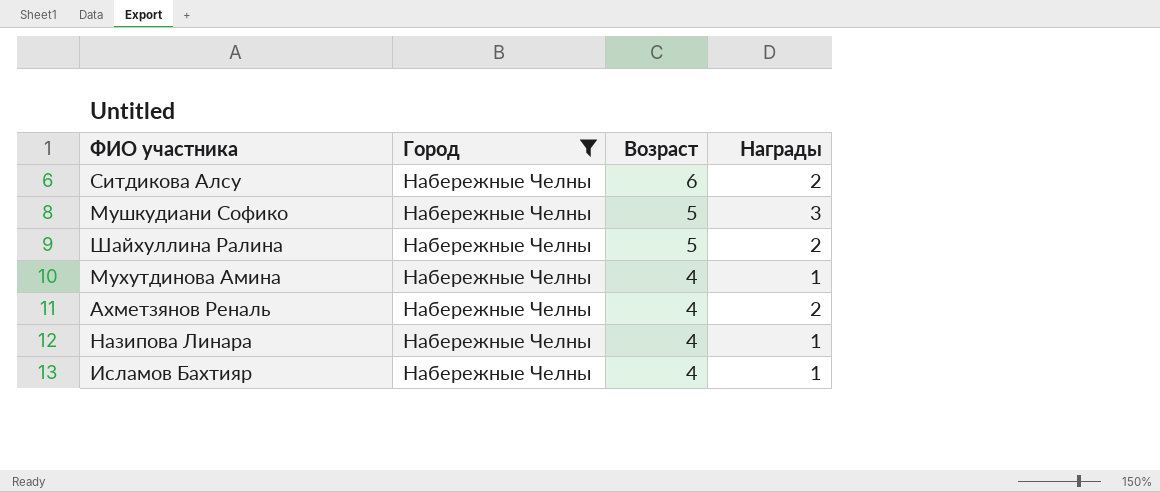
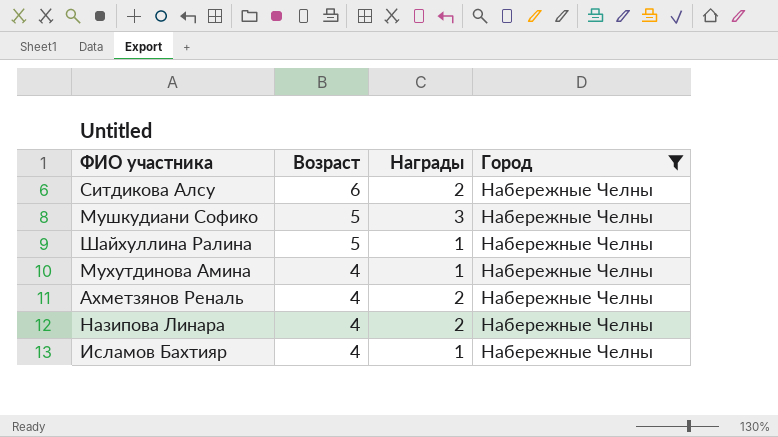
column Город | position: 2 -> 4
Шайхуллина Ралина | Награды: 2 -> 1
Назипова Линара | Награды: 1 -> 2

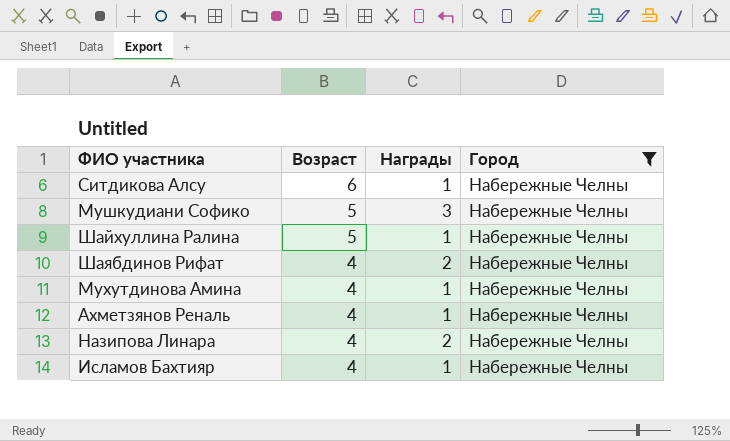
Ситдикова Алсу | Награды: 2 -> 1
row Шаябдинов Рифат: none -> 4 | 2 | Набережные Челны
Ахметзянов Реналь | Награды: 2 -> 1

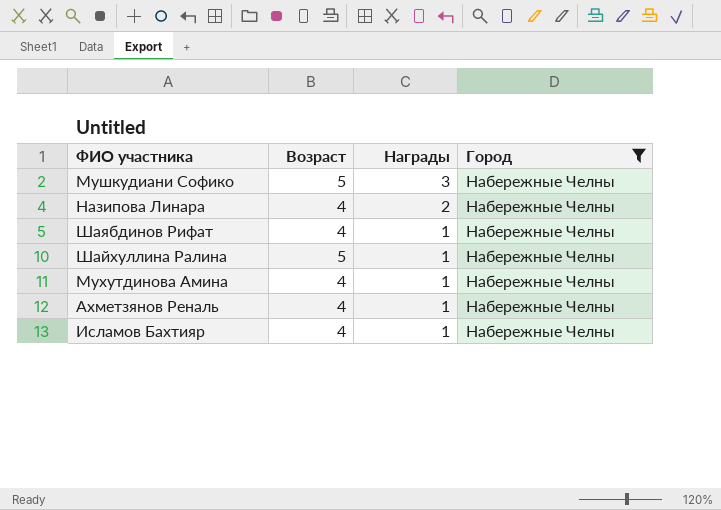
row order: Возраст descending -> Награды descending
row Ситдикова Алсу: 6 | 1 | Набережные Челны -> none
Шаябдинов Рифат | Награды: 2 -> 1

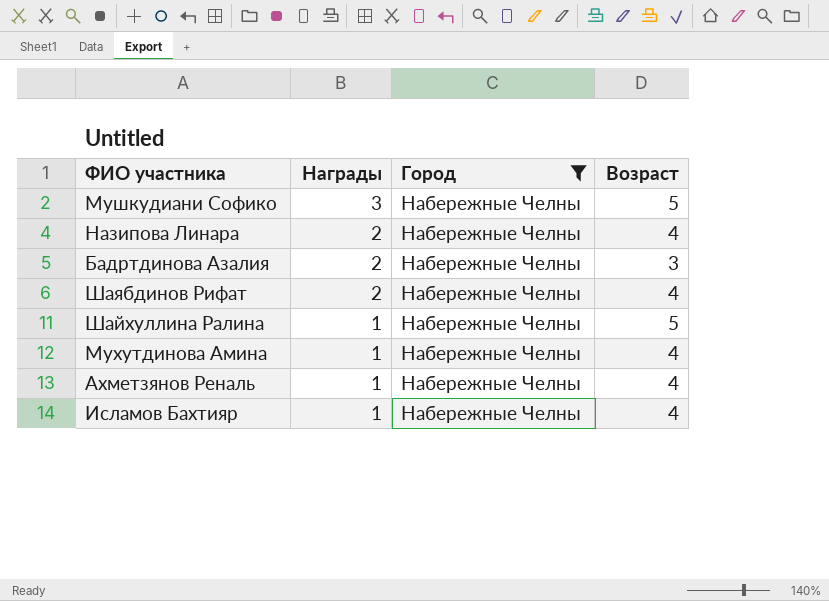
column Возраст | position: 2 -> 4
row Бадртдинова Азалия: none -> 2 | Набережные Челны | 3
Шаябдинов Рифат | Награды: 1 -> 2

